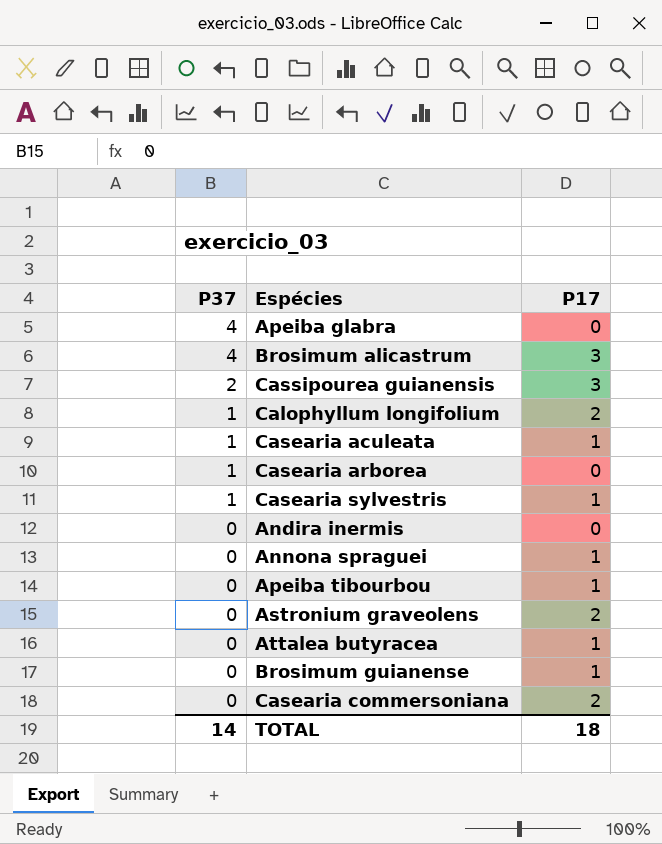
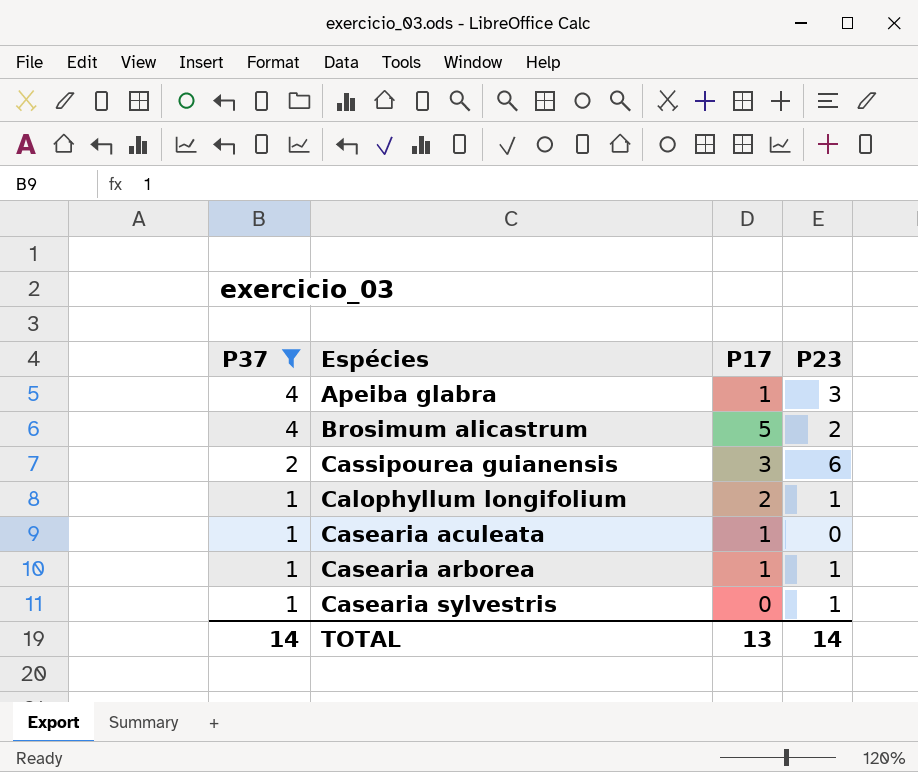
filter: none -> P37 != 0
column P23 | position: none -> 4
Apeiba glabra | P17: 0 -> 1
Brosimum alicastrum | P17: 3 -> 5
Casearia arborea | P17: 0 -> 1
Casearia sylvestris | P17: 1 -> 0
TOTAL | P17: 18 -> 13

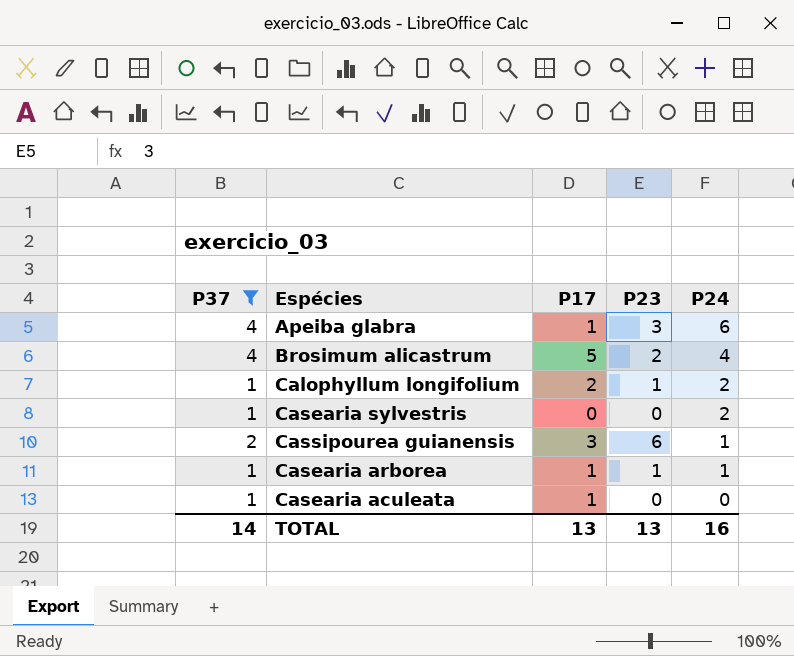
row order: P37 descending -> P24 descending
column P24 | position: none -> 5
Casearia sylvestris | P23: 1 -> 0
TOTAL | P23: 14 -> 13

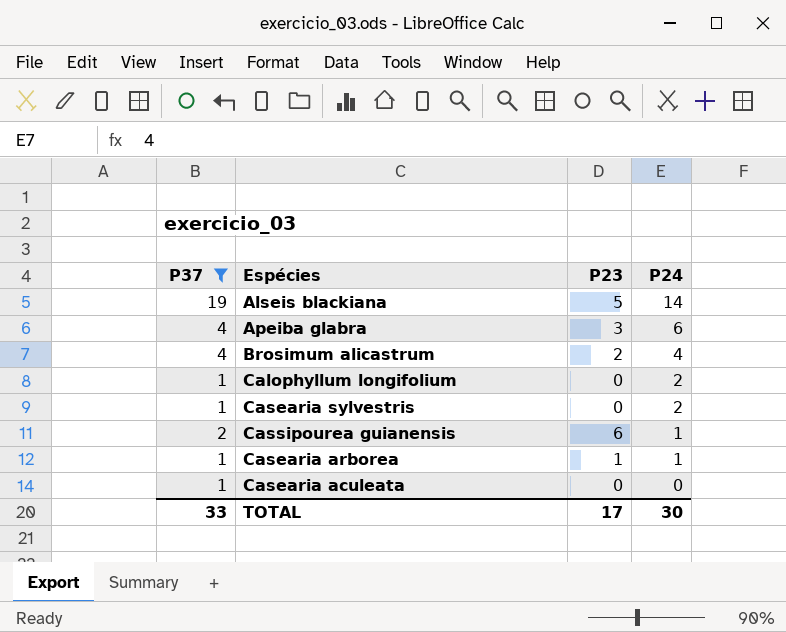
column P17 | position: 3 -> none
row Alseis blackiana: none -> 19 | 5 | 14
Calophyllum longifolium | P23: 1 -> 0
TOTAL | P37: 14 -> 33
TOTAL | P23: 13 -> 17
TOTAL | P24: 16 -> 30

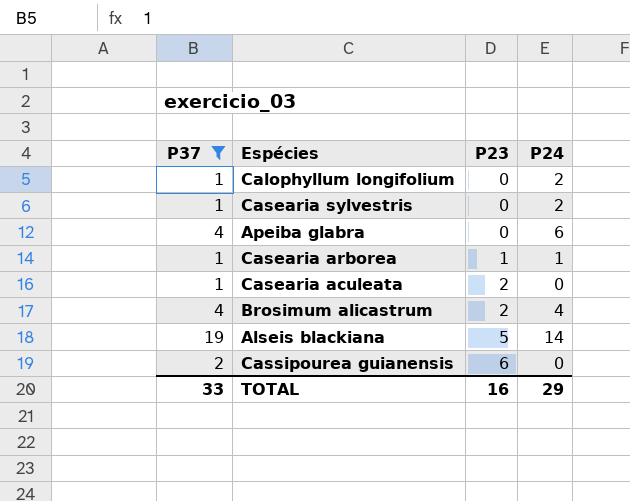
row order: P24 descending -> P23 ascending
Apeiba glabra | P23: 3 -> 0
Casearia aculeata | P23: 0 -> 2
Cassipourea guianensis | P24: 1 -> 0
TOTAL | P23: 17 -> 16
TOTAL | P24: 30 -> 29

